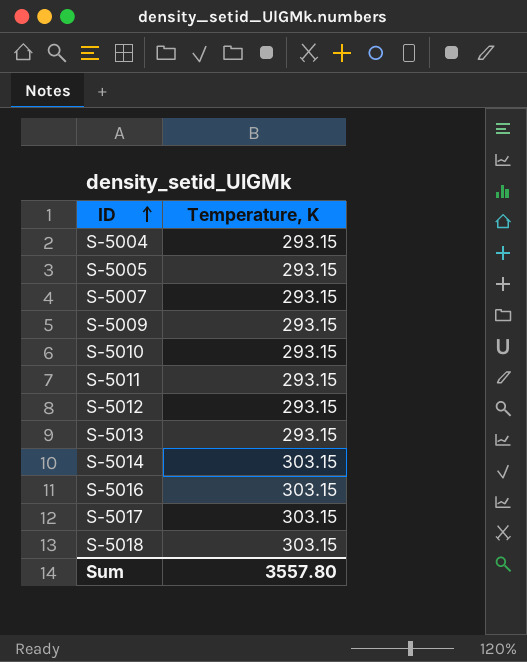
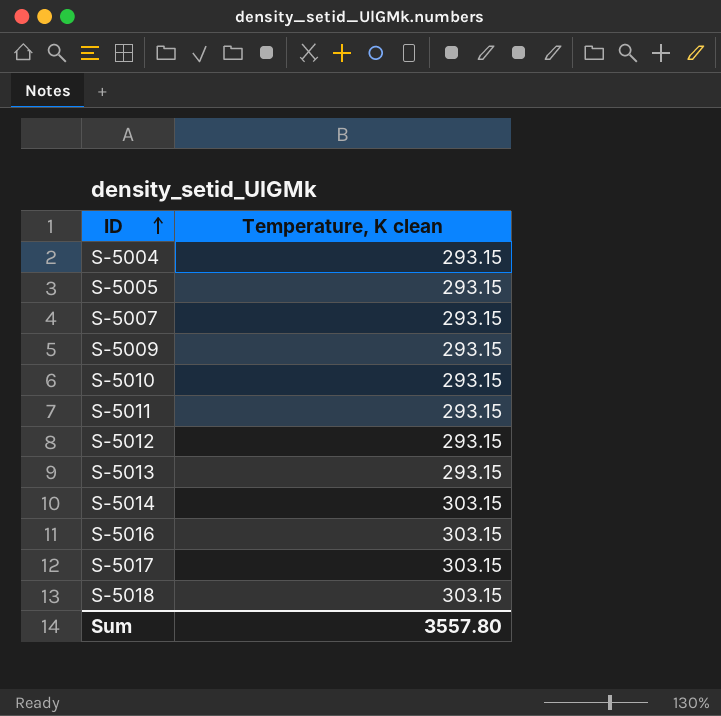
column name: Temperature, K -> Temperature, K clean

